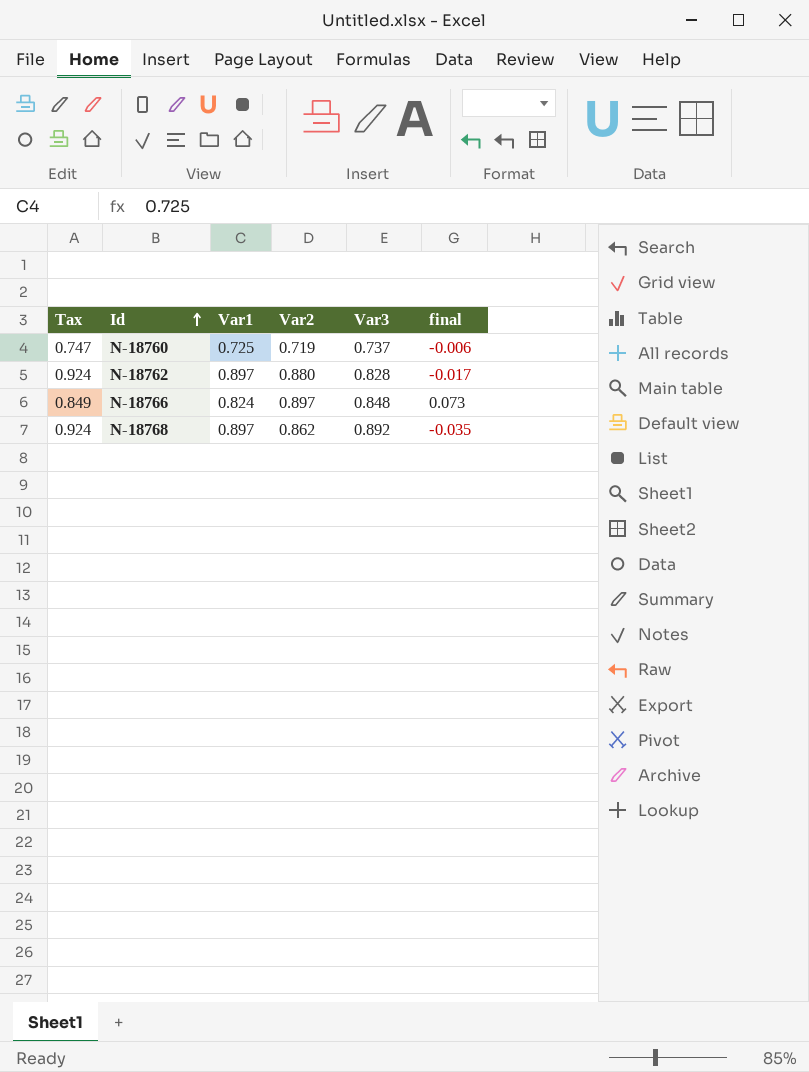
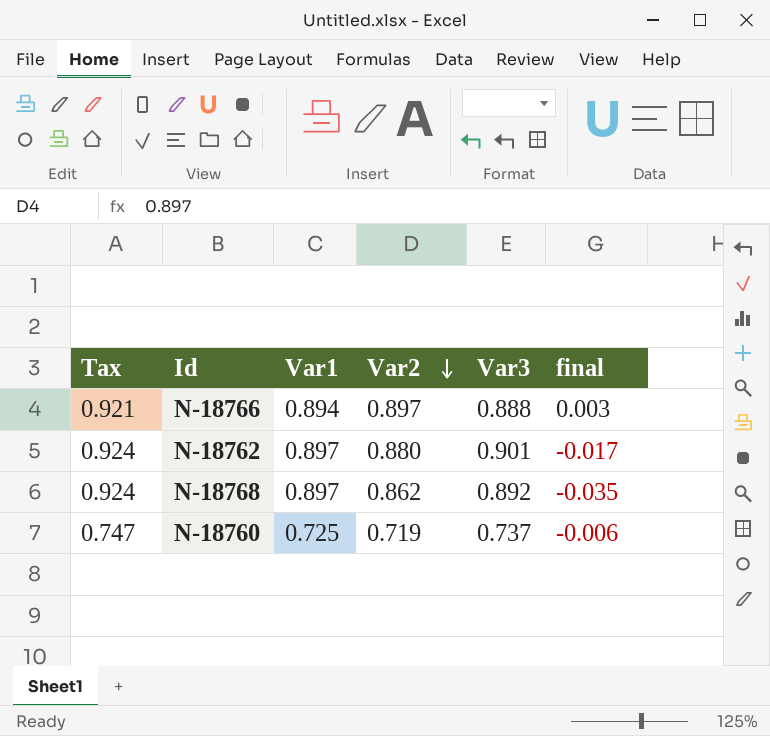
row order: Id ascending -> Var2 descending
N-18766 | Tax: 0.849 -> 0.921
N-18766 | Var1: 0.824 -> 0.894
N-18766 | Var3: 0.848 -> 0.888
N-18766 | final: 0.073 -> 0.003
N-18762 | Var3: 0.828 -> 0.901

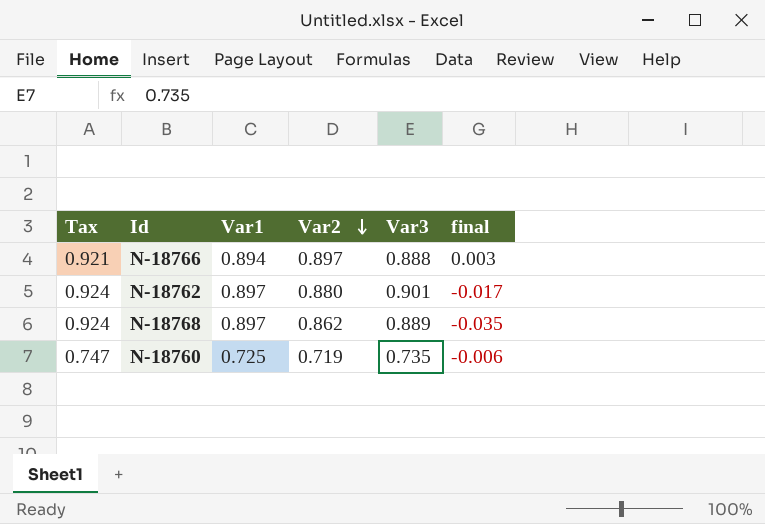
N-18768 | Var3: 0.892 -> 0.889
N-18760 | Var3: 0.737 -> 0.735

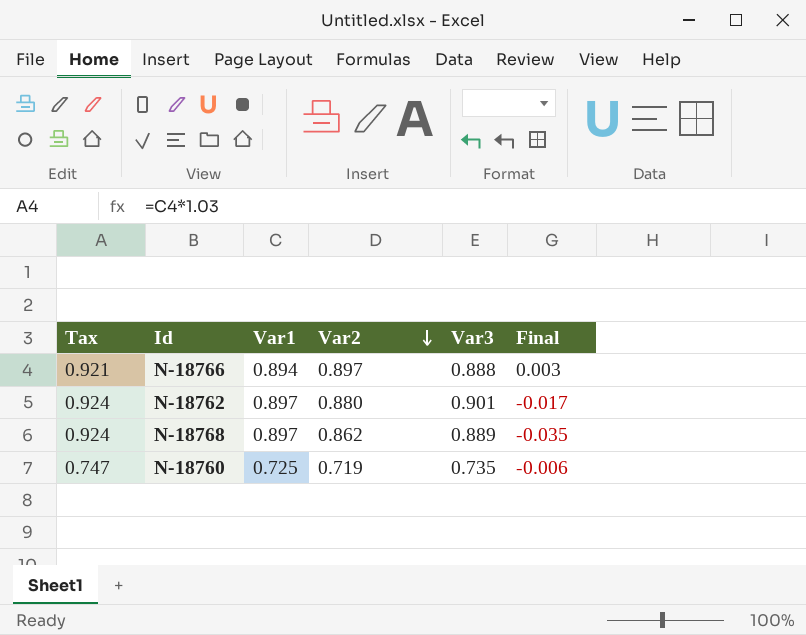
column name: final -> Final

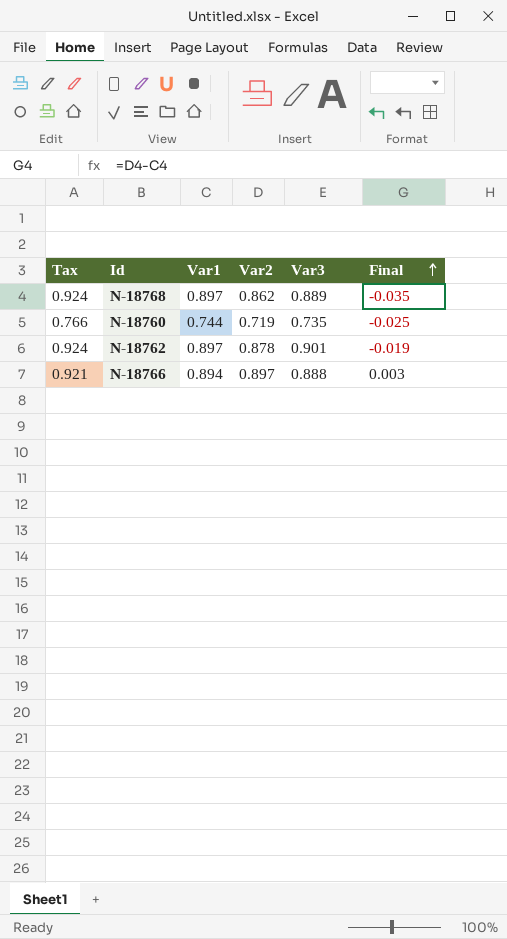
row order: Var2 descending -> Final ascending
N-18760 | Tax: 0.747 -> 0.766
N-18760 | Var1: 0.725 -> 0.744
N-18760 | Final: -0.006 -> -0.025
N-18762 | Var2: 0.880 -> 0.878
N-18762 | Final: -0.017 -> -0.019

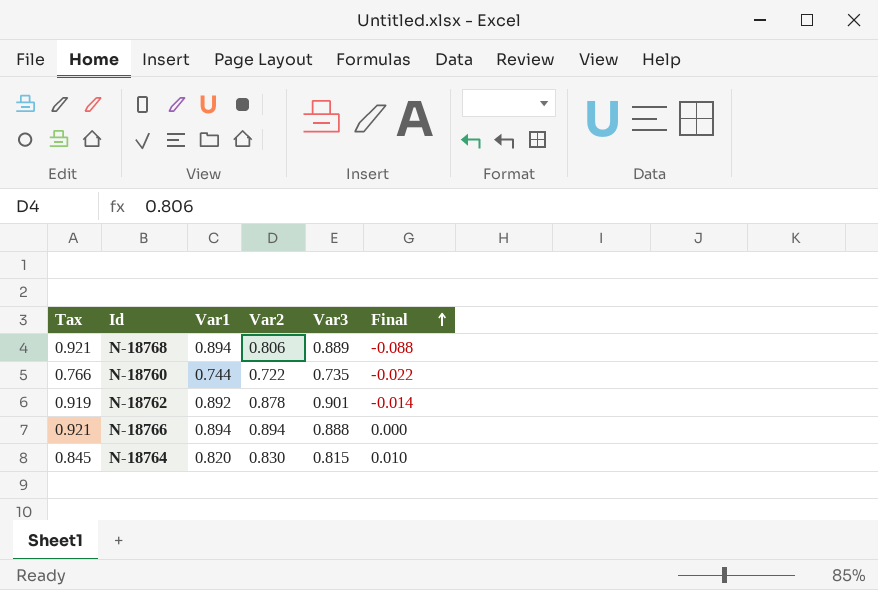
N-18768 | Tax: 0.924 -> 0.921
N-18768 | Var1: 0.897 -> 0.894
N-18768 | Var2: 0.862 -> 0.806
N-18768 | Final: -0.035 -> -0.088
N-18760 | Var2: 0.719 -> 0.722
N-18760 | Final: -0.025 -> -0.022
N-18762 | Tax: 0.924 -> 0.919
N-18762 | Var1: 0.897 -> 0.892
N-18762 | Final: -0.019 -> -0.014
N-18766 | Var2: 0.897 -> 0.894
N-18766 | Final: 0.003 -> 0.000
row N-18764: none -> 0.845 | 0.820 | 0.830 | 0.815 | 0.010

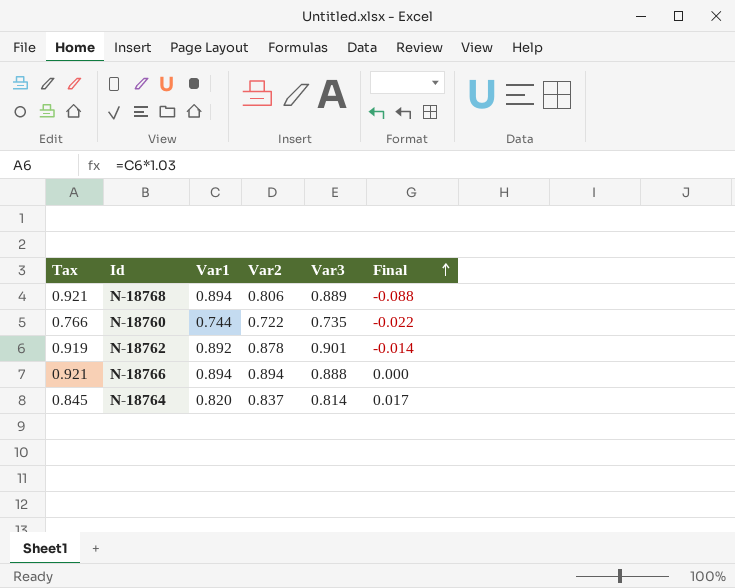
N-18764 | Var2: 0.830 -> 0.837
N-18764 | Var3: 0.815 -> 0.814
N-18764 | Final: 0.010 -> 0.017

